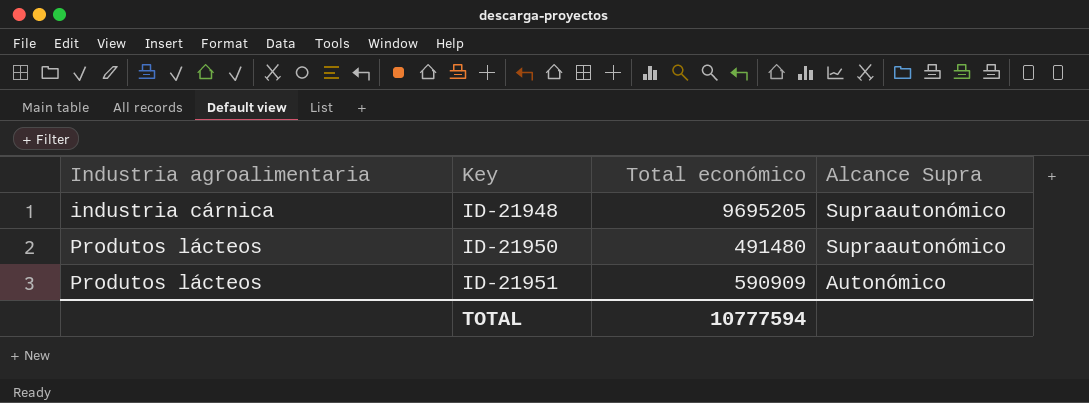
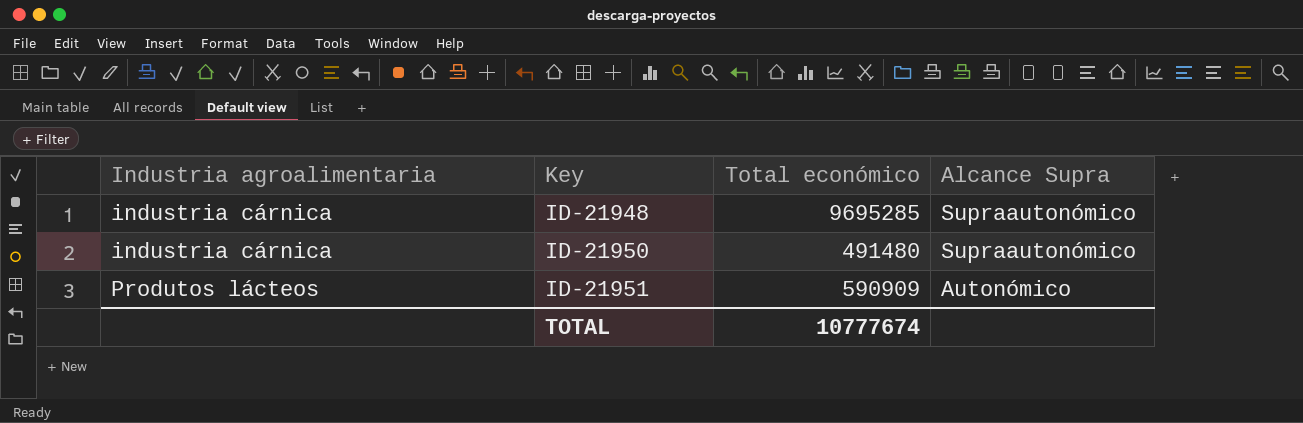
ID-21948 | Total económico: 9695205 -> 9695285
ID-21950 | Industria agroalimentaria: Produtos lácteos -> industria cárnica
TOTAL | Total económico: 10777594 -> 10777674

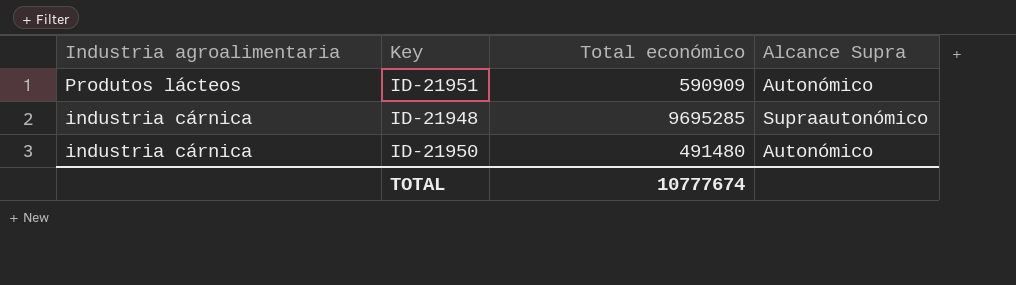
row order: Industria agroalimentaria ascending -> Industria agroalimentaria descending
ID-21950 | Alcance Supra: Supraautonómico -> Autonómico

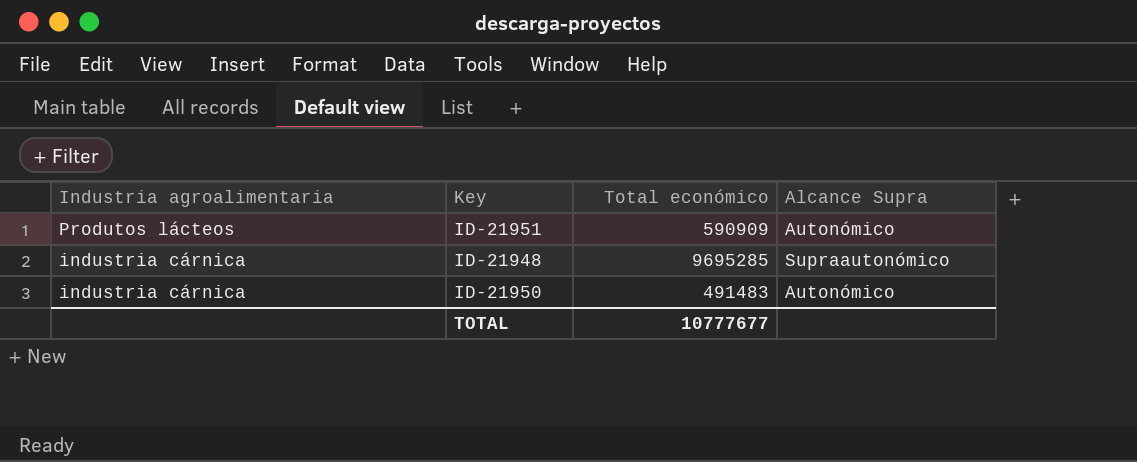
ID-21950 | Total económico: 491480 -> 491483
TOTAL | Total económico: 10777674 -> 10777677

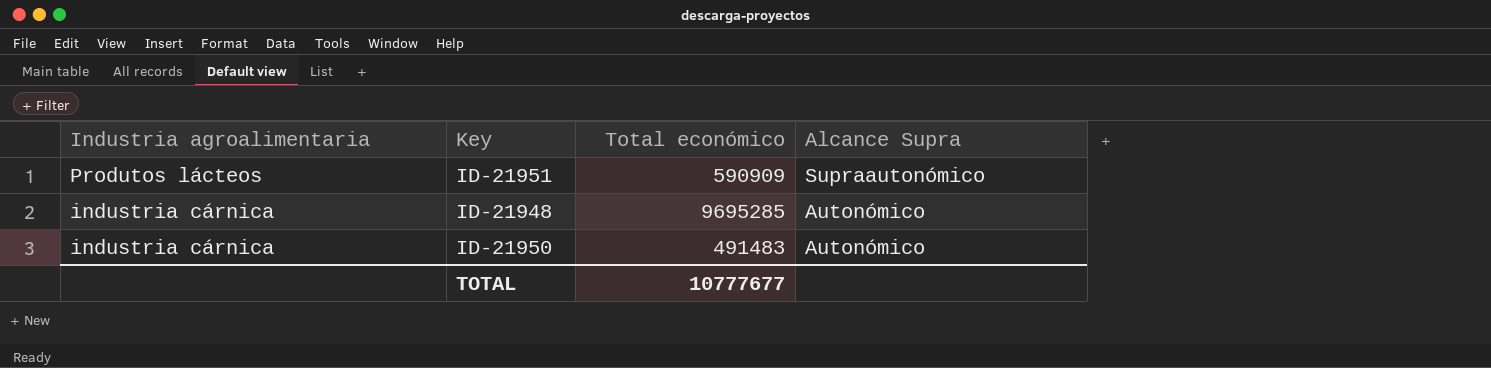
ID-21951 | Alcance Supra: Autonómico -> Supraautonómico
ID-21948 | Alcance Supra: Supraautonómico -> Autonómico

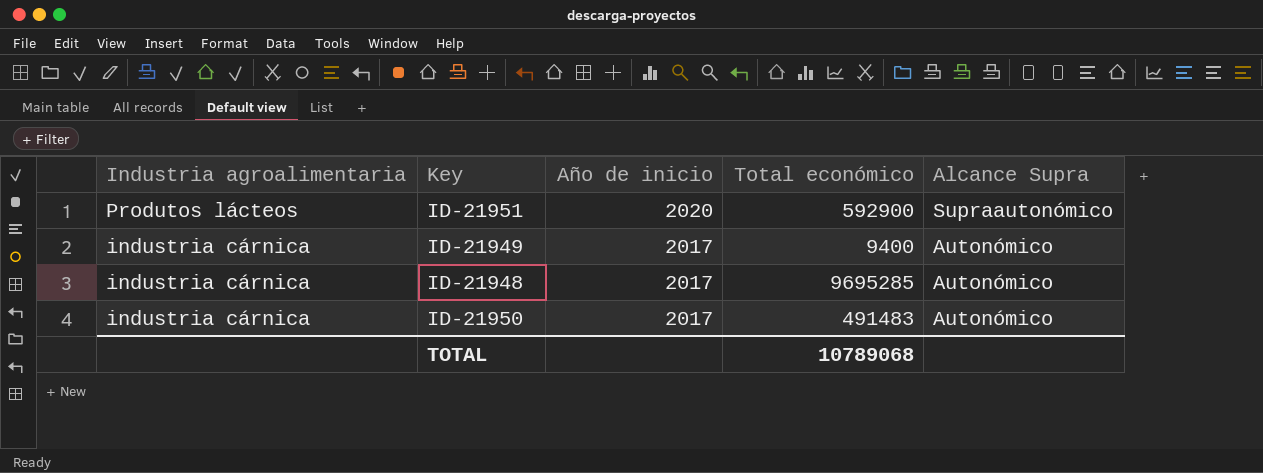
column Año de inicio | position: none -> 3
ID-21951 | Total económico: 590909 -> 592900
row ID-21949: none -> industria cárnica | 2017 | 9400 | Autonómico
TOTAL | Total económico: 10777677 -> 10789068

